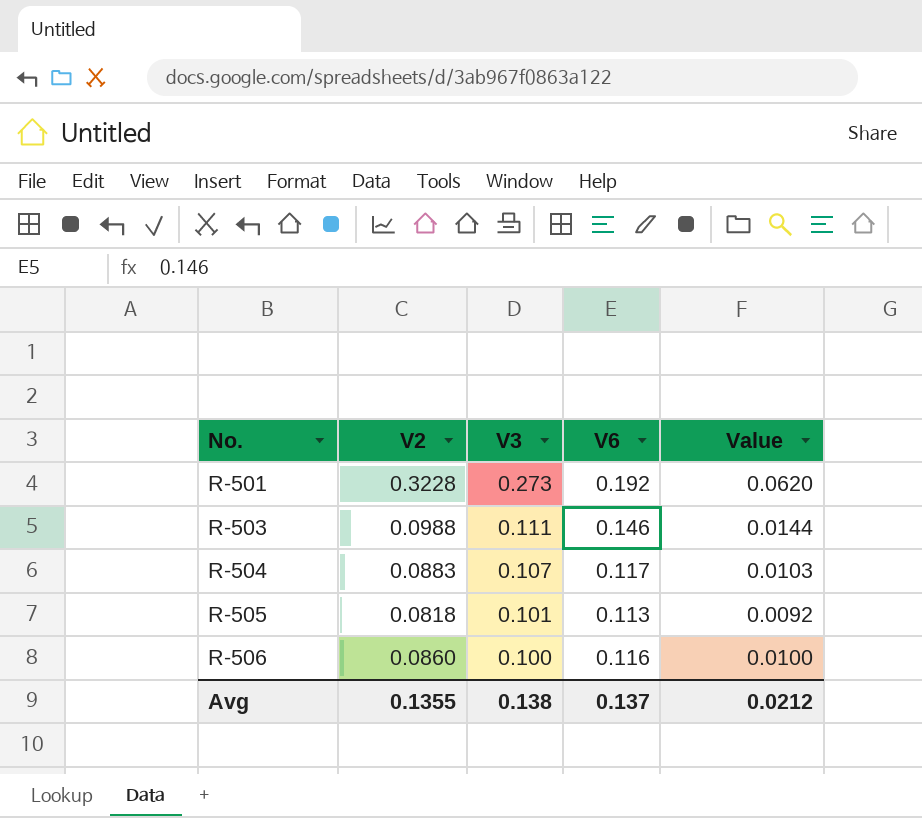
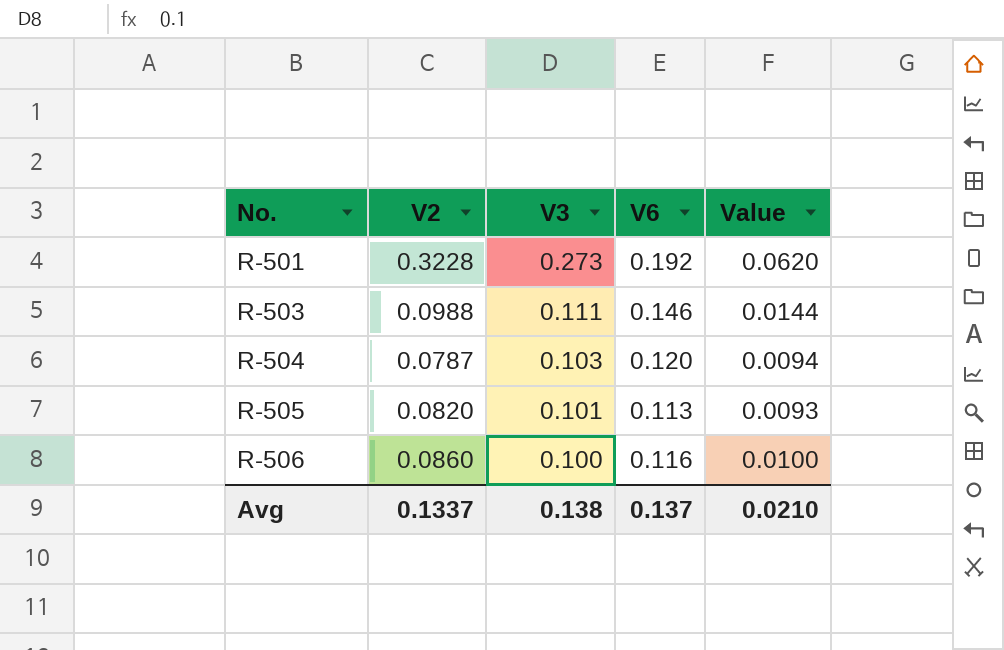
R-504 | V2: 0.0883 -> 0.0787
R-504 | V3: 0.107 -> 0.103
R-504 | V6: 0.117 -> 0.120
R-504 | Value: 0.0103 -> 0.0094
R-505 | V2: 0.0818 -> 0.0820
R-505 | Value: 0.0092 -> 0.0093
Avg | V2: 0.1355 -> 0.1337
Avg | Value: 0.0212 -> 0.0210

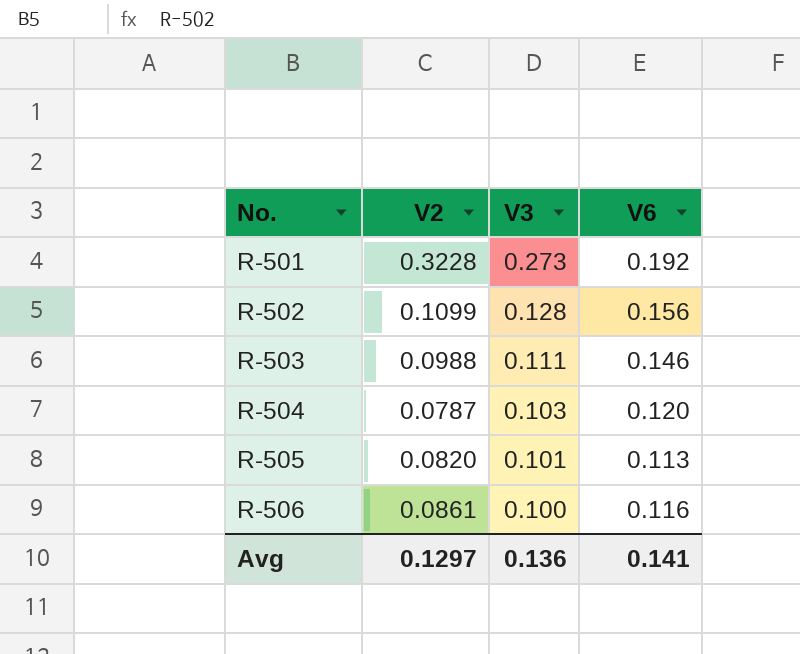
column Value | formula: [V2] * [V6] -> none
row R-502: none -> 0.1099 | 0.128 | 0.156
R-506 | V2: 0.0860 -> 0.0861
Avg | V2: 0.1337 -> 0.1297
Avg | V3: 0.138 -> 0.136
Avg | V6: 0.137 -> 0.141

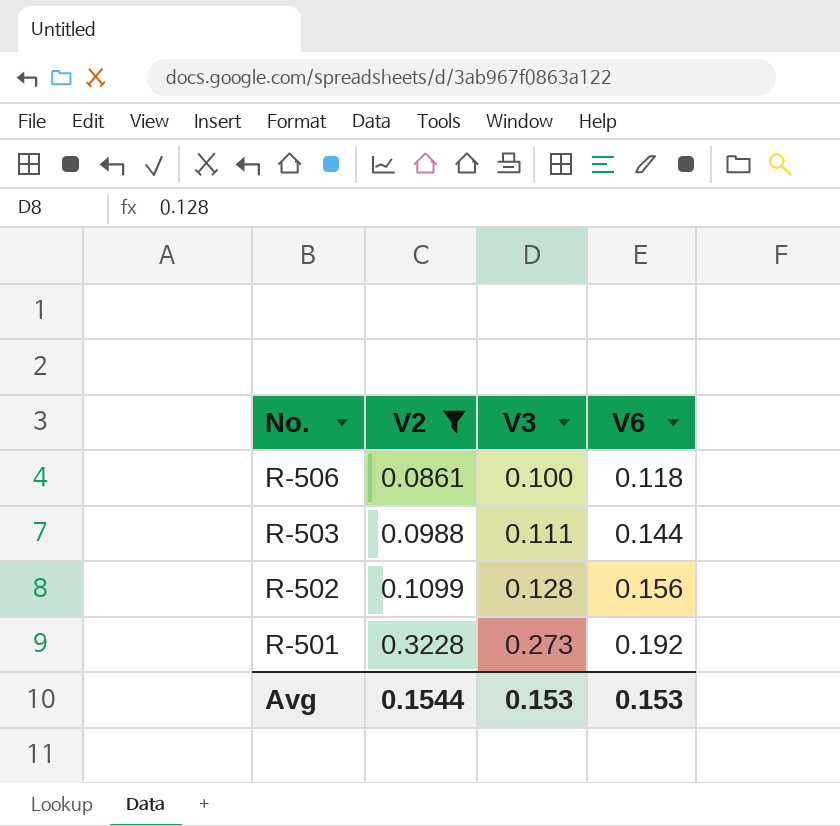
filter: none -> V2 >= 0.0861
row order: No. ascending -> No. descending
R-506 | V6: 0.116 -> 0.118
R-503 | V6: 0.146 -> 0.144
Avg | V2: 0.1297 -> 0.1544
Avg | V3: 0.136 -> 0.153
Avg | V6: 0.141 -> 0.153

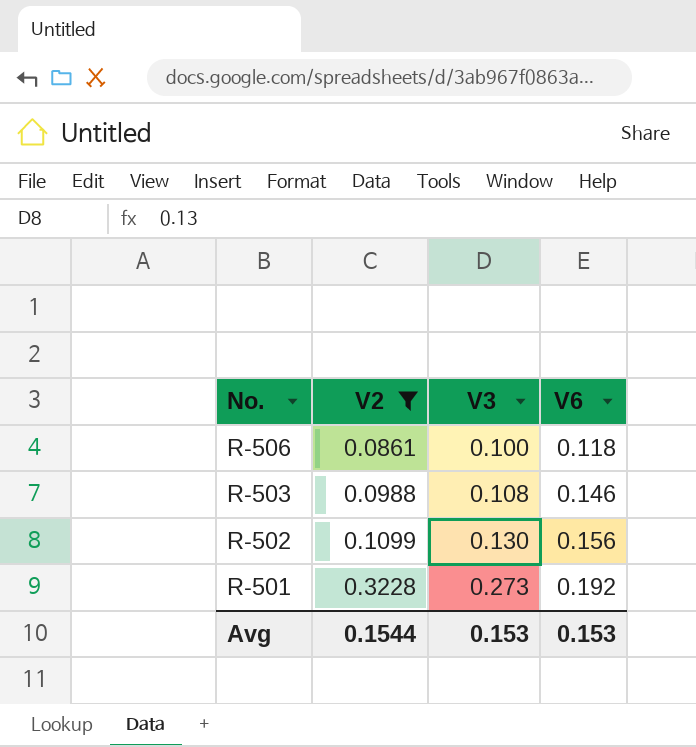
R-503 | V3: 0.111 -> 0.108
R-503 | V6: 0.144 -> 0.146
R-502 | V3: 0.128 -> 0.130

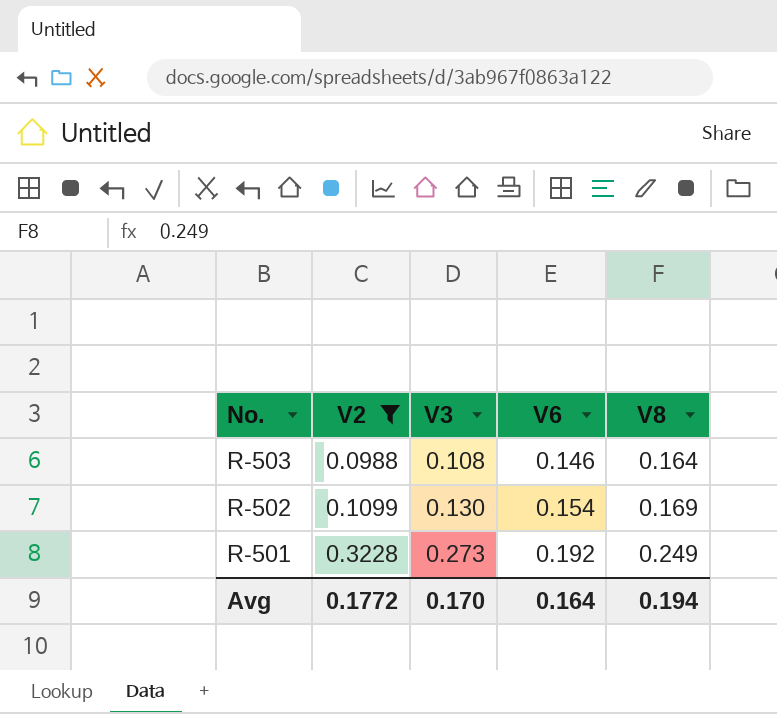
column V8 | position: none -> 5
row R-506: 0.0861 | 0.100 | 0.118 -> none
R-502 | V6: 0.156 -> 0.154
Avg | V2: 0.1544 -> 0.1772
Avg | V3: 0.153 -> 0.170
Avg | V6: 0.153 -> 0.164

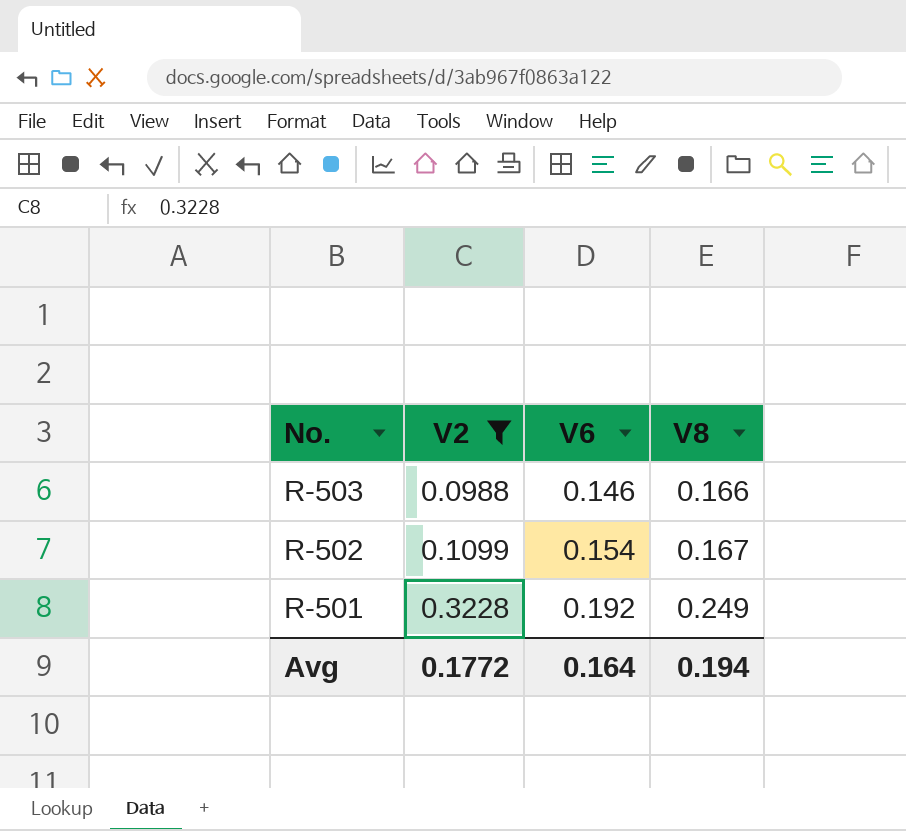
column V3 | position: 3 -> none
R-503 | V8: 0.164 -> 0.166
R-502 | V8: 0.169 -> 0.167

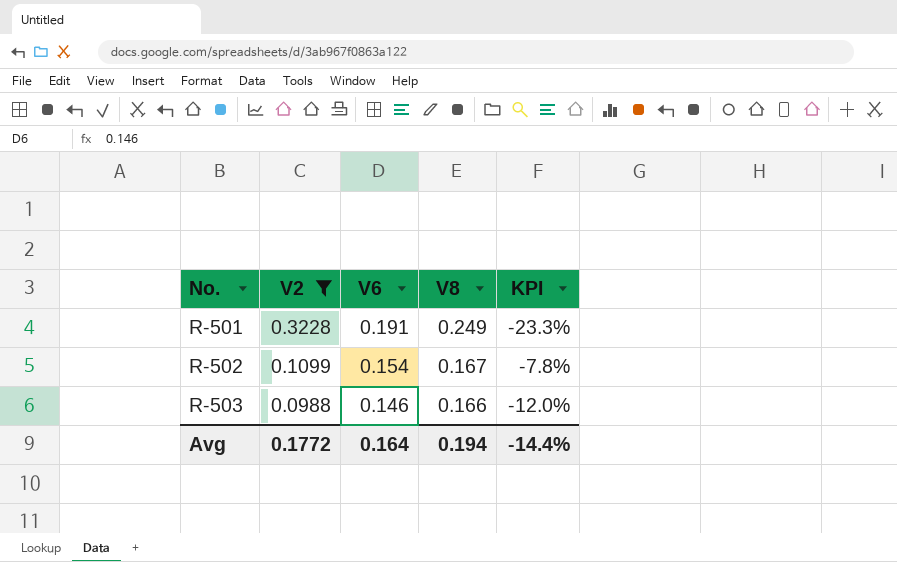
row order: No. descending -> No. ascending
column KPI | formula: none -> ([V6] - [V8]) / [V8]
R-501 | V6: 0.192 -> 0.191

